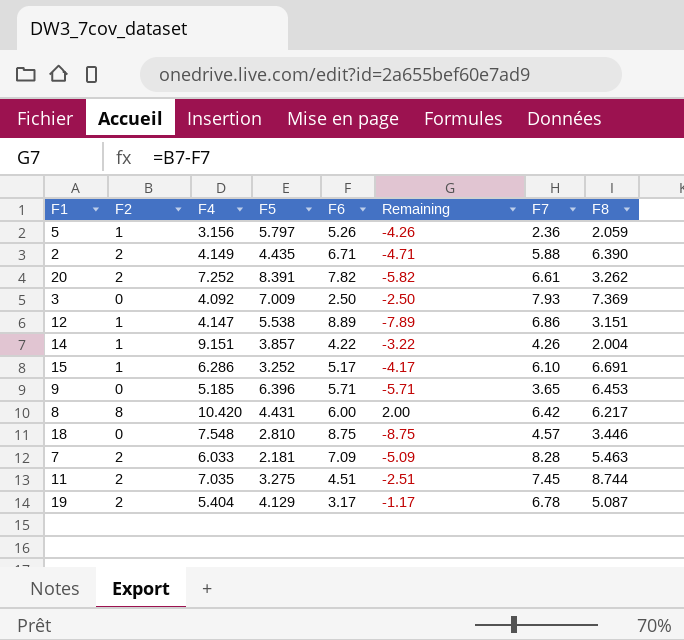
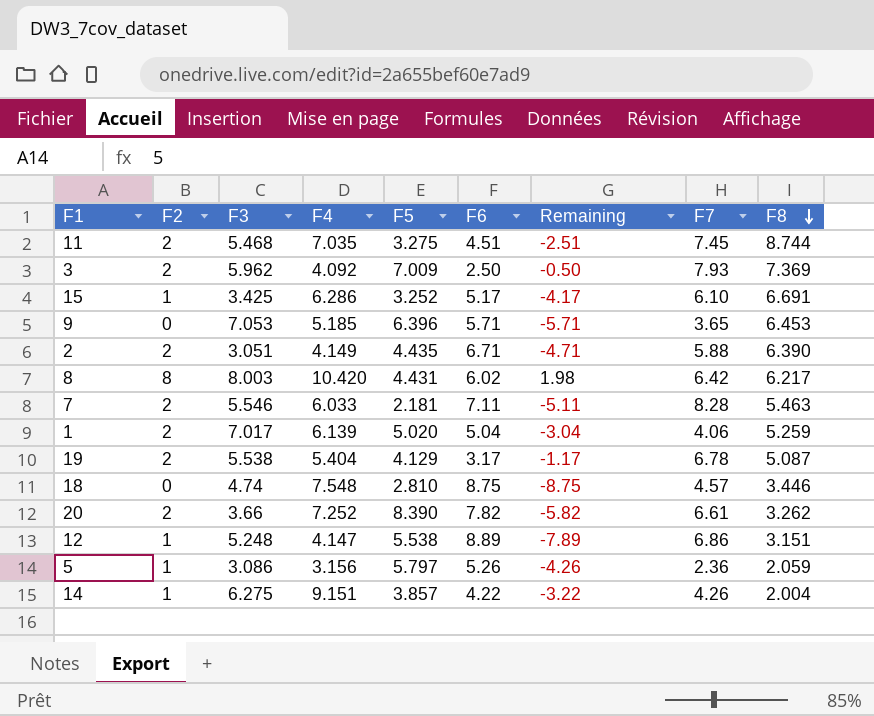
row order: none -> F8 descending
column F3 | position: none -> 3
3 | F2: 0 -> 2
3 | Remaining: -2.50 -> -0.50
8 | F6: 6.00 -> 6.02
8 | Remaining: 2.00 -> 1.98
7 | F6: 7.09 -> 7.11
7 | Remaining: -5.09 -> -5.11
row 1: none -> 2 | 7.017 | 6.139 | 5.020 | 5.04 | -3.04 | 4.06 | 5.259
20 | F5: 8.391 -> 8.390

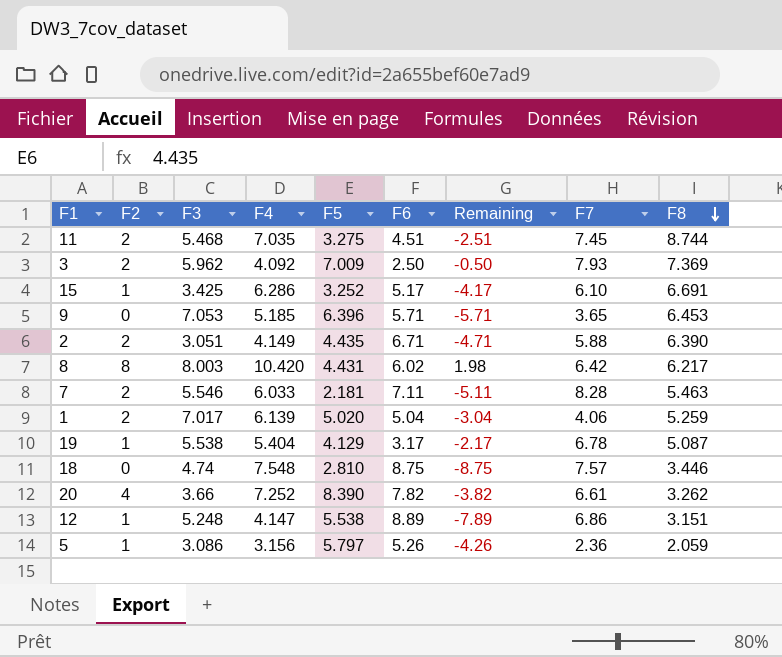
row 14: 1 | 6.275 | 9.151 | 3.857 | 4.22 | -3.22 | 4.26 | 2.004 -> none
19 | F2: 2 -> 1
19 | Remaining: -1.17 -> -2.17
18 | F7: 4.57 -> 7.57
20 | F2: 2 -> 4
20 | Remaining: -5.82 -> -3.82

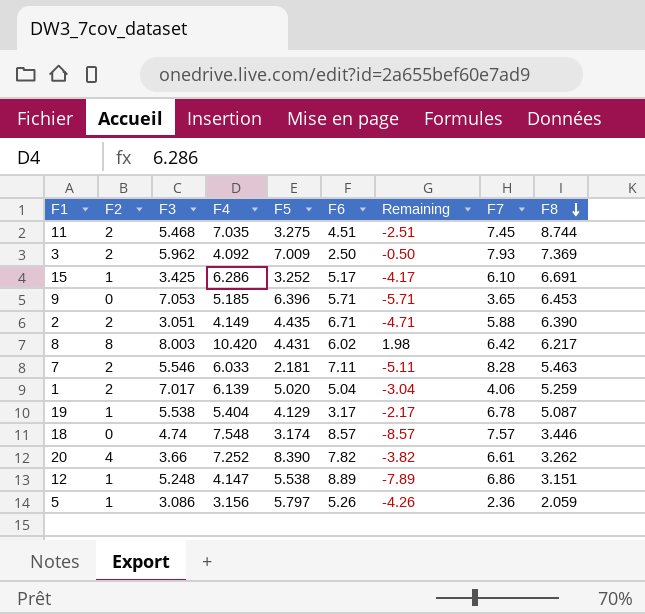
18 | F5: 2.810 -> 3.174
18 | F6: 8.75 -> 8.57
18 | Remaining: -8.75 -> -8.57

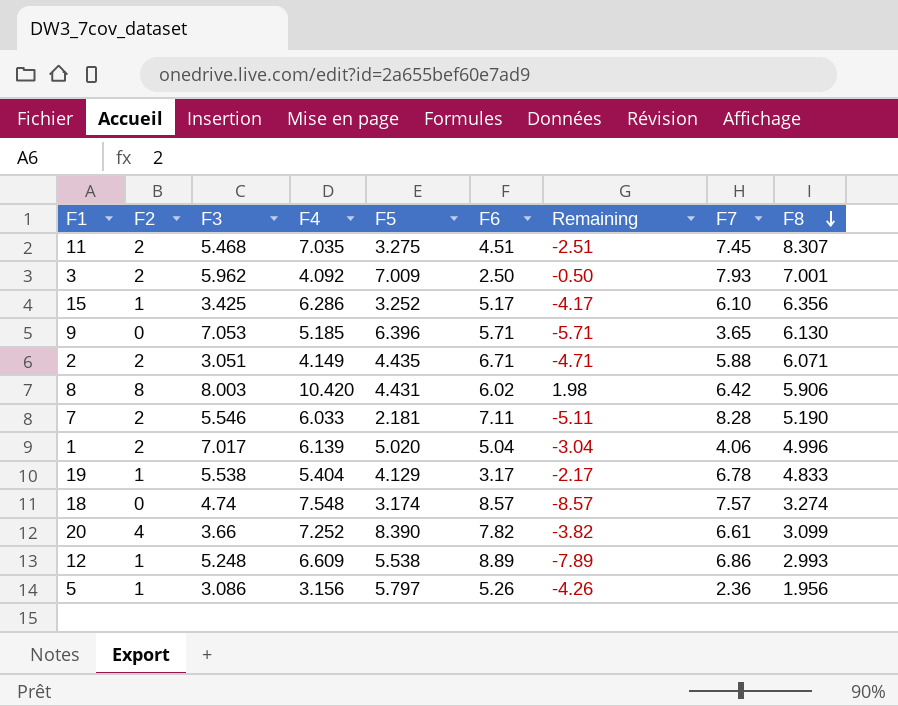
11 | F8: 8.744 -> 8.307
3 | F8: 7.369 -> 7.001
15 | F8: 6.691 -> 6.356
9 | F8: 6.453 -> 6.130
2 | F8: 6.390 -> 6.071
8 | F8: 6.217 -> 5.906
7 | F8: 5.463 -> 5.190
1 | F8: 5.259 -> 4.996
19 | F8: 5.087 -> 4.833
18 | F8: 3.446 -> 3.274
20 | F8: 3.262 -> 3.099
12 | F4: 4.147 -> 6.609
12 | F8: 3.151 -> 2.993
5 | F8: 2.059 -> 1.956

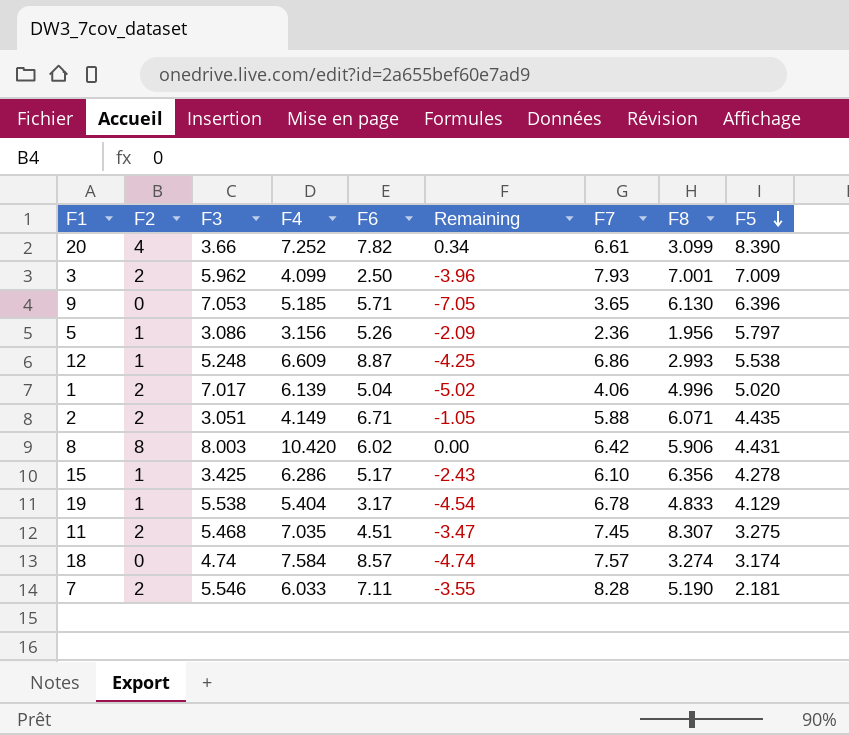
row order: F8 descending -> F5 descending
column Remaining | formula: [F2] - [F6] -> [F2] - [F3]
column F5 | position: 5 -> 9
3 | F4: 4.092 -> 4.099
12 | F6: 8.89 -> 8.87
15 | F5: 3.252 -> 4.278
18 | F4: 7.548 -> 7.584

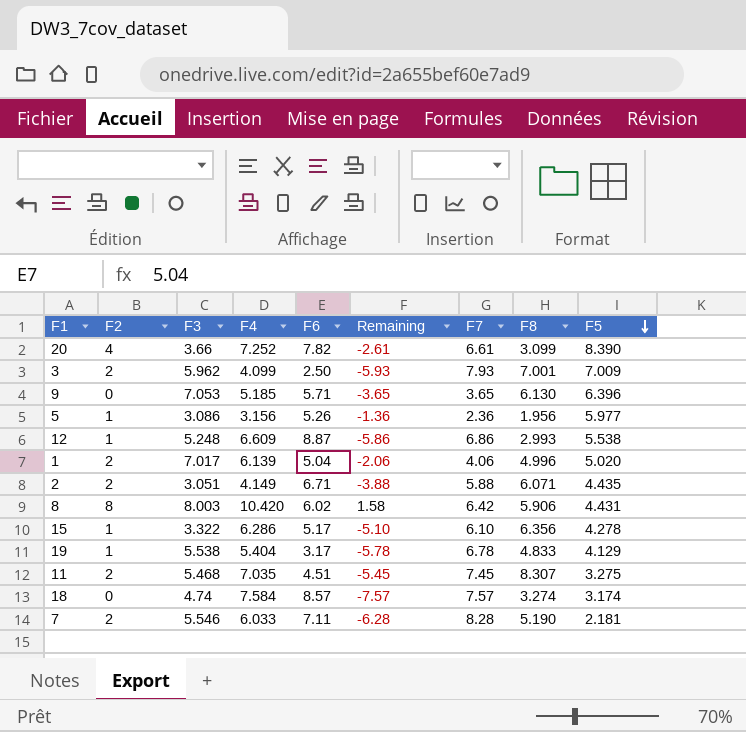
column Remaining | formula: [F2] - [F3] -> [F2] - [F7]
5 | F5: 5.797 -> 5.977
15 | F3: 3.425 -> 3.322

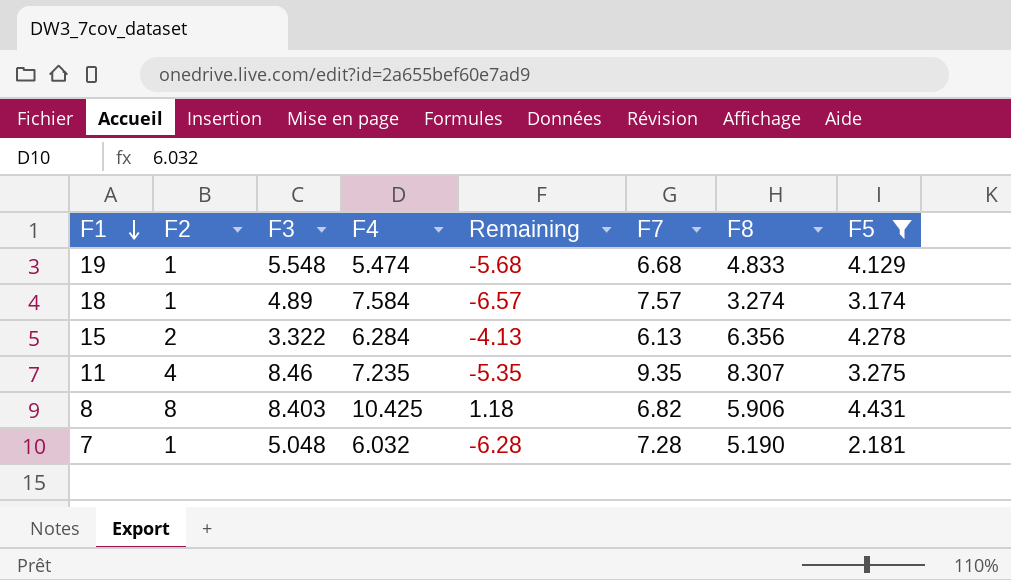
filter: none -> F5 <= 4.431
row order: F5 descending -> F1 descending
column F6 | position: 5 -> none
19 | F3: 5.538 -> 5.548
19 | F4: 5.404 -> 5.474
19 | Remaining: -5.78 -> -5.68
19 | F7: 6.78 -> 6.68
18 | F2: 0 -> 1
18 | F3: 4.74 -> 4.89
18 | Remaining: -7.57 -> -6.57
15 | F2: 1 -> 2
15 | F4: 6.286 -> 6.284
15 | Remaining: -5.10 -> -4.13
15 | F7: 6.10 -> 6.13
11 | F2: 2 -> 4
11 | F3: 5.468 -> 8.46
11 | F4: 7.035 -> 7.235
11 | Remaining: -5.45 -> -5.35
11 | F7: 7.45 -> 9.35
8 | F3: 8.003 -> 8.403
8 | F4: 10.420 -> 10.425
8 | Remaining: 1.58 -> 1.18
8 | F7: 6.42 -> 6.82
7 | F2: 2 -> 1
7 | F3: 5.546 -> 5.048
7 | F4: 6.033 -> 6.032
7 | F7: 8.28 -> 7.28

